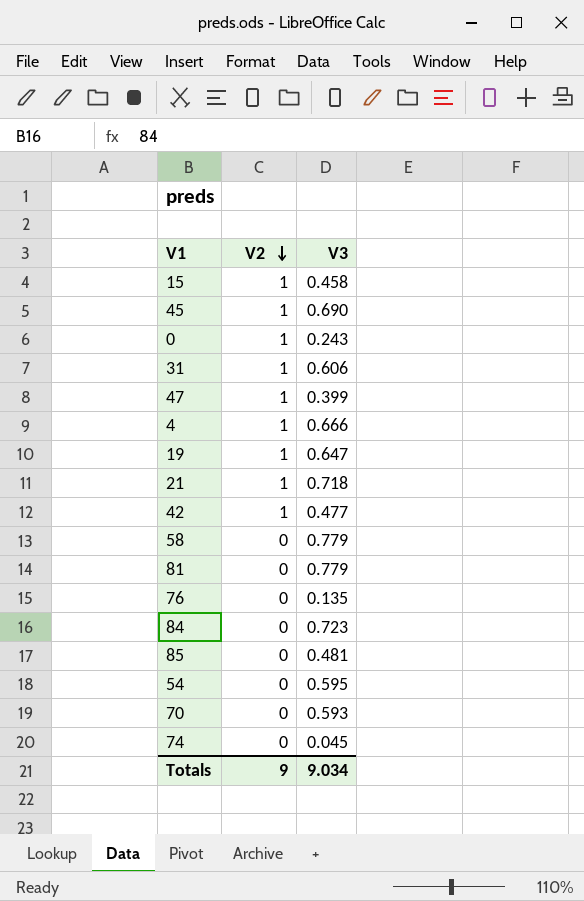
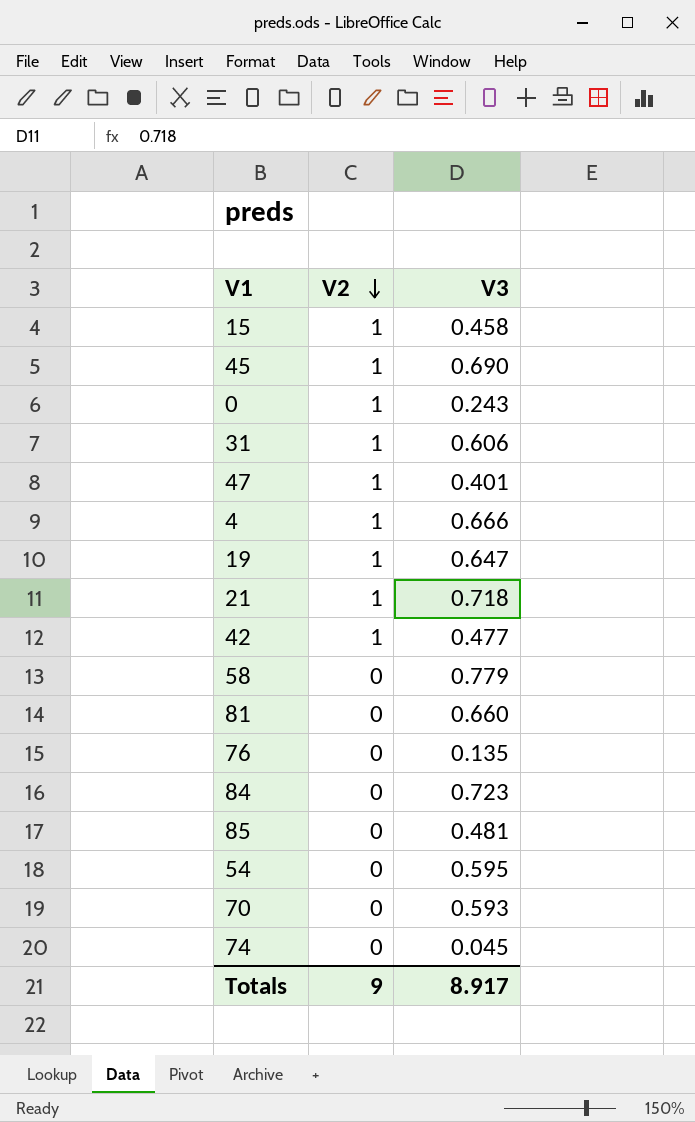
47 | V3: 0.399 -> 0.401
81 | V3: 0.779 -> 0.660
Totals | V3: 9.034 -> 8.917

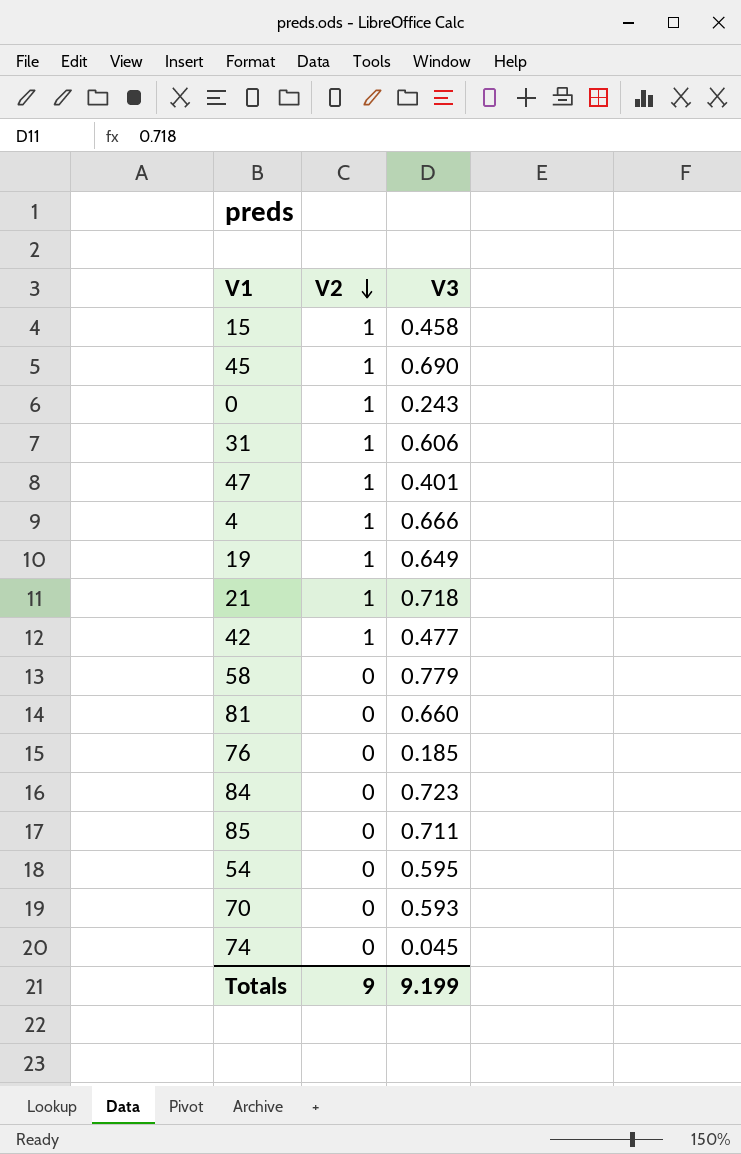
19 | V3: 0.647 -> 0.649
76 | V3: 0.135 -> 0.185
85 | V3: 0.481 -> 0.711
Totals | V3: 8.917 -> 9.199

